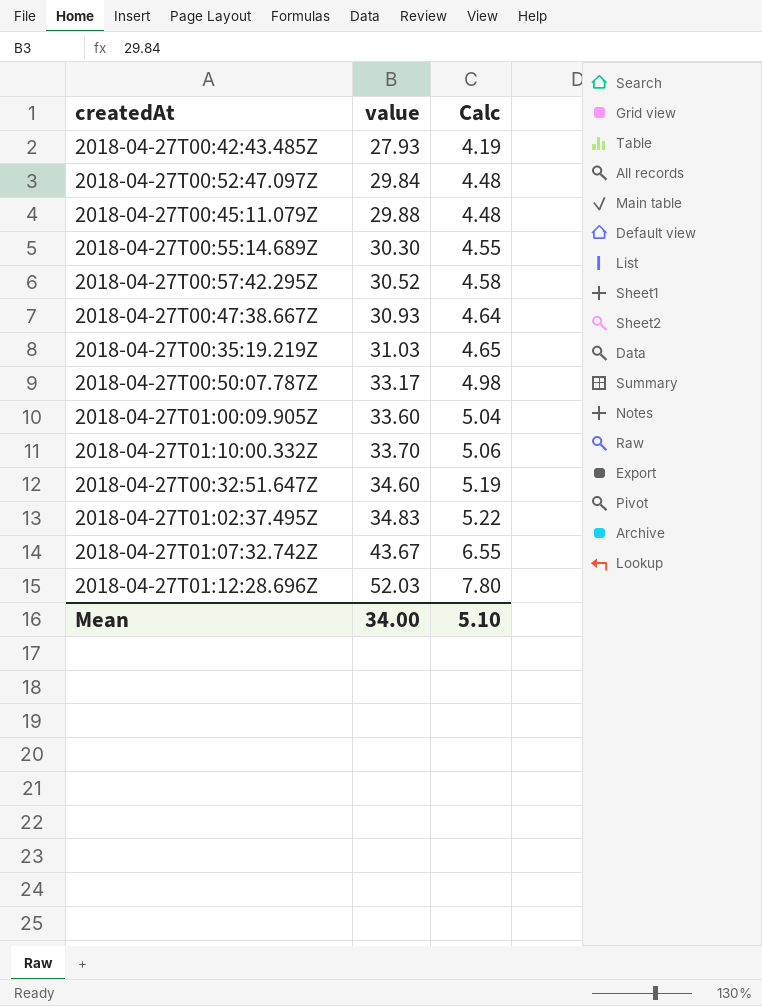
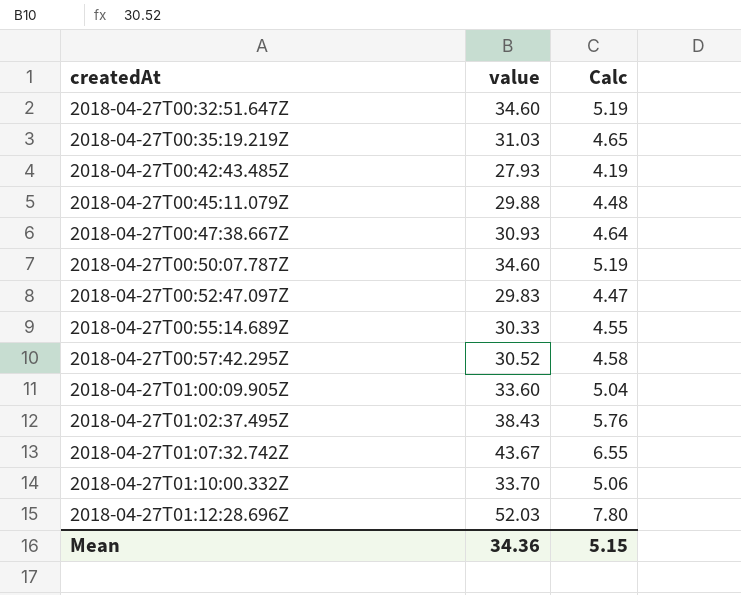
row order: value ascending -> createdAt ascending
2018-04-27T00:50:07.787Z | value: 33.17 -> 34.60
2018-04-27T00:50:07.787Z | Calc: 4.98 -> 5.19
2018-04-27T00:52:47.097Z | value: 29.84 -> 29.83
2018-04-27T00:52:47.097Z | Calc: 4.48 -> 4.47
2018-04-27T00:55:14.689Z | value: 30.30 -> 30.33
2018-04-27T01:02:37.495Z | value: 34.83 -> 38.43
2018-04-27T01:02:37.495Z | Calc: 5.22 -> 5.76
Mean | value: 34.00 -> 34.36
Mean | Calc: 5.10 -> 5.15

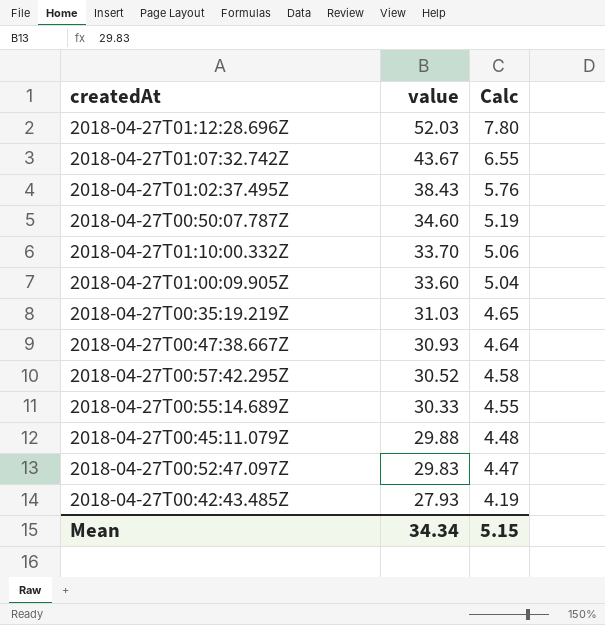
row order: createdAt ascending -> value descending
row 2018-04-27T00:32:51.647Z: 34.60 | 5.19 -> none
Mean | value: 34.36 -> 34.34

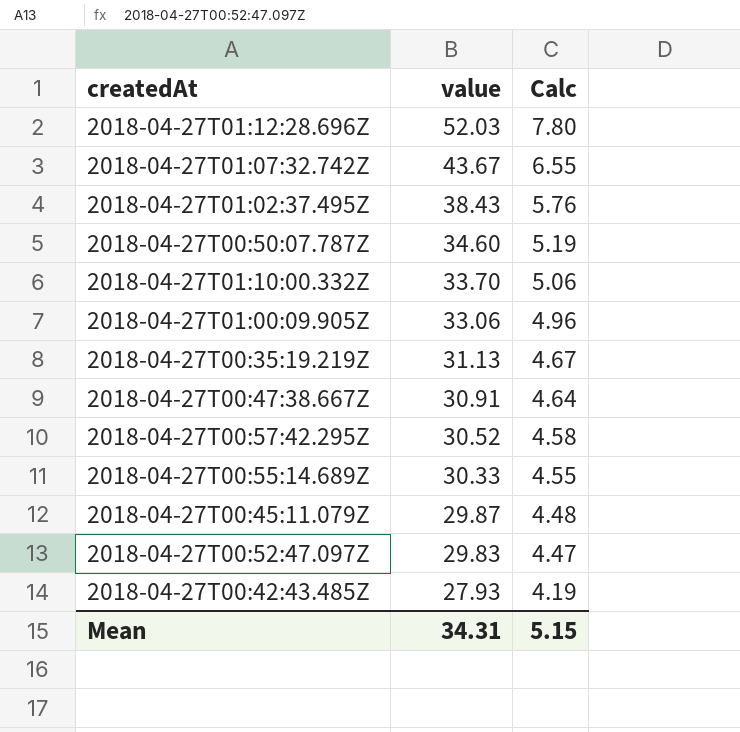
2018-04-27T01:00:09.905Z | value: 33.60 -> 33.06
2018-04-27T01:00:09.905Z | Calc: 5.04 -> 4.96
2018-04-27T00:35:19.219Z | value: 31.03 -> 31.13
2018-04-27T00:35:19.219Z | Calc: 4.65 -> 4.67
2018-04-27T00:47:38.667Z | value: 30.93 -> 30.91
2018-04-27T00:45:11.079Z | value: 29.88 -> 29.87
Mean | value: 34.34 -> 34.31

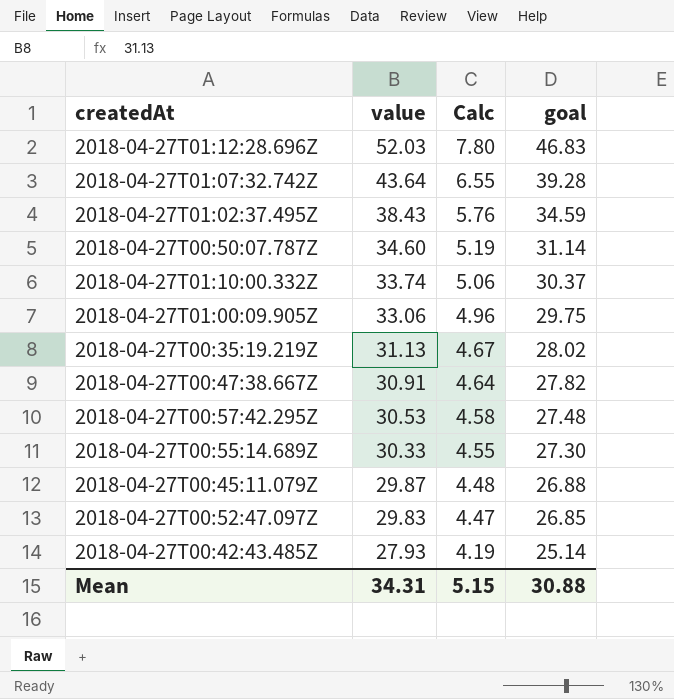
column goal | formula: none -> [value] * 0.9
2018-04-27T01:07:32.742Z | value: 43.67 -> 43.64
2018-04-27T01:10:00.332Z | value: 33.70 -> 33.74
2018-04-27T00:57:42.295Z | value: 30.52 -> 30.53

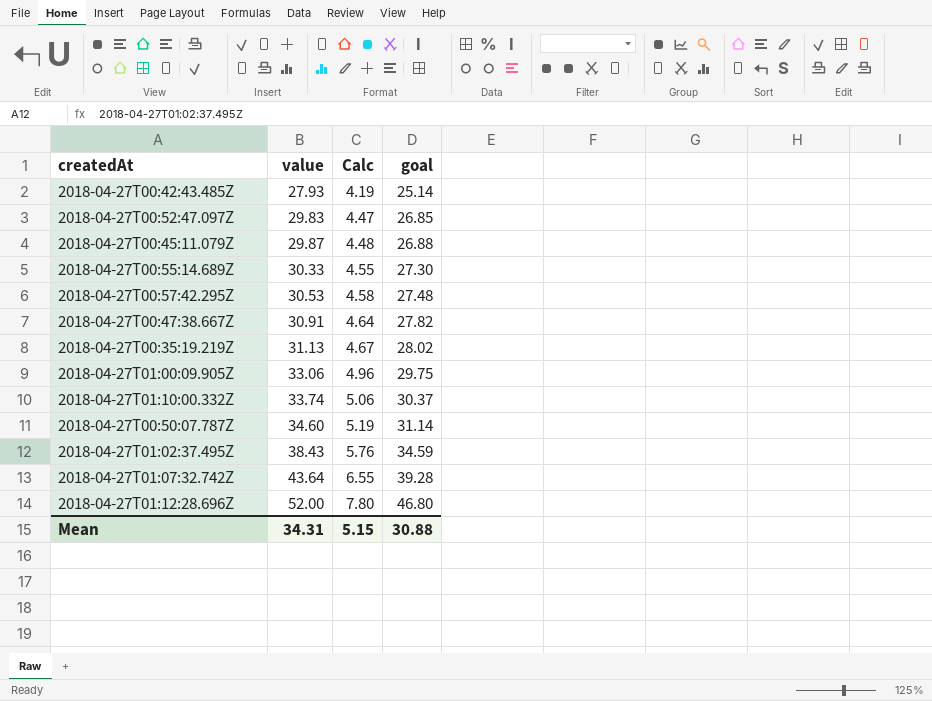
row order: value descending -> value ascending
2018-04-27T01:12:28.696Z | value: 52.03 -> 52.00
2018-04-27T01:12:28.696Z | goal: 46.83 -> 46.80

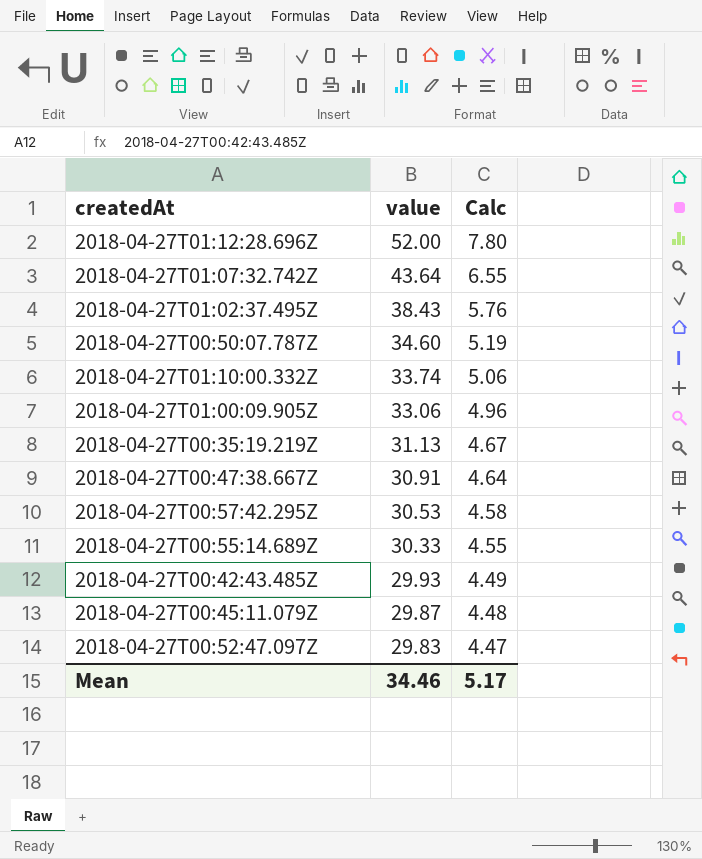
row order: value ascending -> value descending
column goal | formula: [value] * 0.9 -> none
2018-04-27T00:42:43.485Z | value: 27.93 -> 29.93
2018-04-27T00:42:43.485Z | Calc: 4.19 -> 4.49
Mean | value: 34.31 -> 34.46
Mean | Calc: 5.15 -> 5.17

